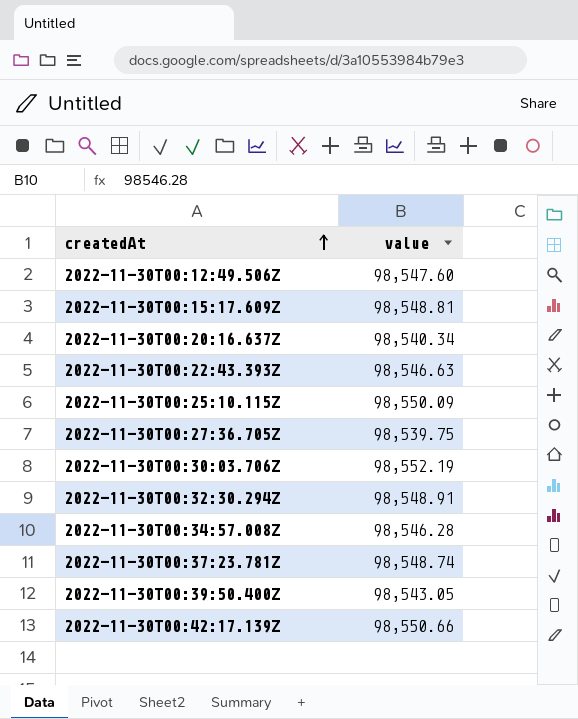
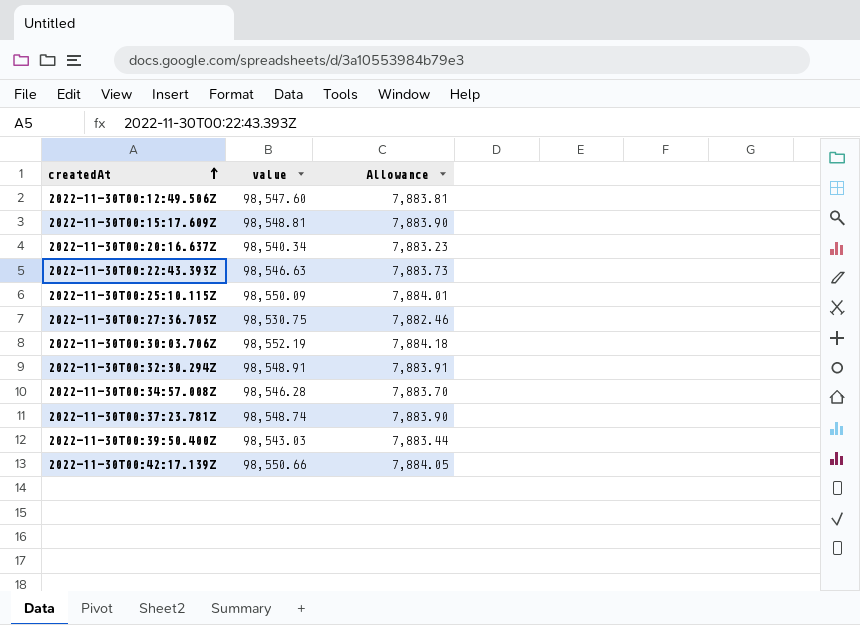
column Allowance | formula: none -> [value] * 0.08
2022-11-30T00:27:36.705Z | value: 98,539.75 -> 98,530.75
2022-11-30T00:39:50.400Z | value: 98,543.05 -> 98,543.03

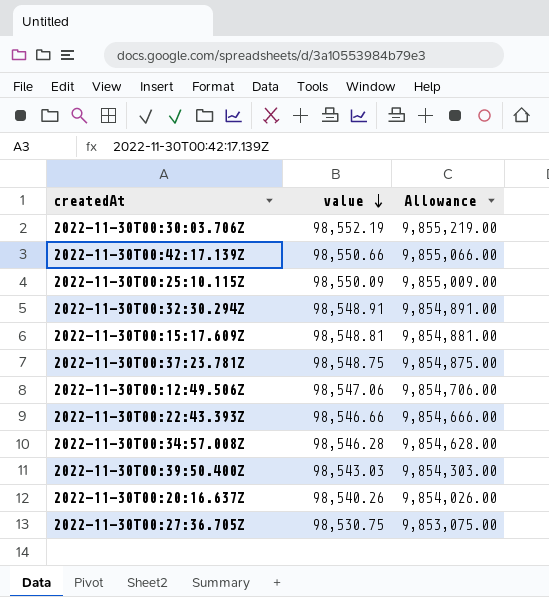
row order: createdAt ascending -> value descending
column Allowance | formula: [value] * 0.08 -> [value] * 100
2022-11-30T00:37:23.781Z | value: 98,548.74 -> 98,548.75
2022-11-30T00:12:49.506Z | value: 98,547.60 -> 98,547.06
2022-11-30T00:22:43.393Z | value: 98,546.63 -> 98,546.66
2022-11-30T00:20:16.637Z | value: 98,540.34 -> 98,540.26

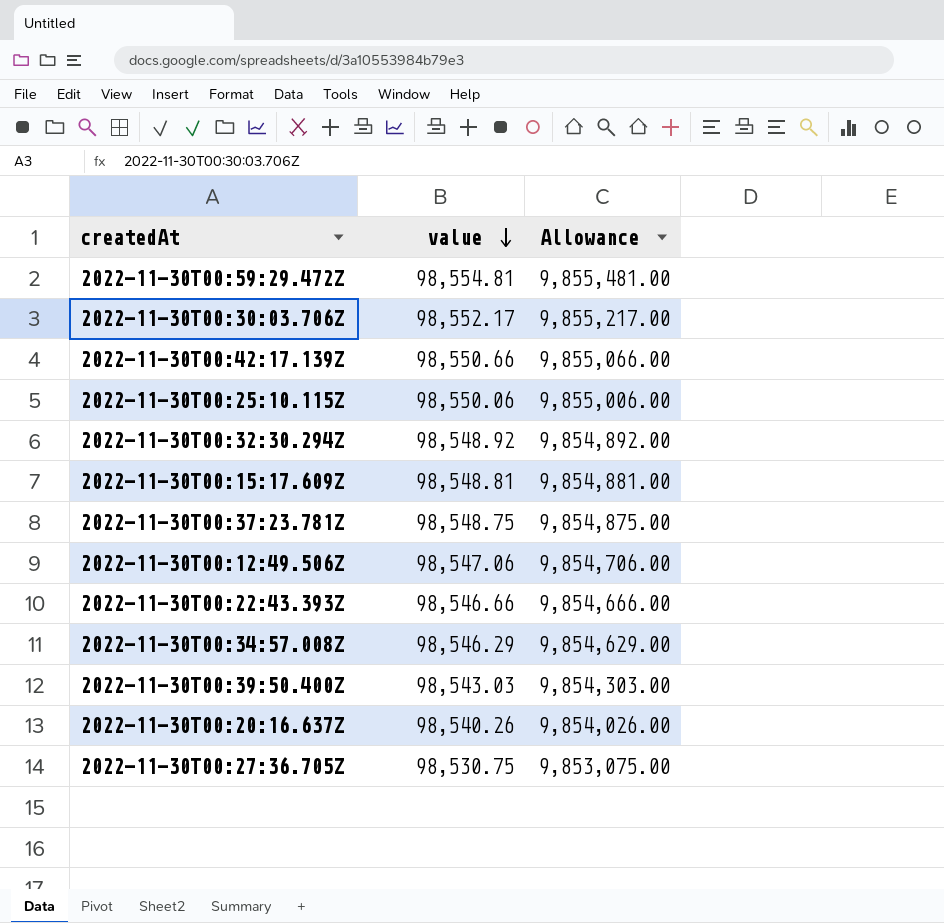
row 2022-11-30T00:59:29.472Z: none -> 98,554.81 | 9,855,481.00
2022-11-30T00:30:03.706Z | value: 98,552.19 -> 98,552.17
2022-11-30T00:30:03.706Z | Allowance: 9,855,219.00 -> 9,855,217.00
2022-11-30T00:25:10.115Z | value: 98,550.09 -> 98,550.06
2022-11-30T00:25:10.115Z | Allowance: 9,855,009.00 -> 9,855,006.00
2022-11-30T00:32:30.294Z | value: 98,548.91 -> 98,548.92
2022-11-30T00:32:30.294Z | Allowance: 9,854,891.00 -> 9,854,892.00
2022-11-30T00:34:57.008Z | value: 98,546.28 -> 98,546.29
2022-11-30T00:34:57.008Z | Allowance: 9,854,628.00 -> 9,854,629.00

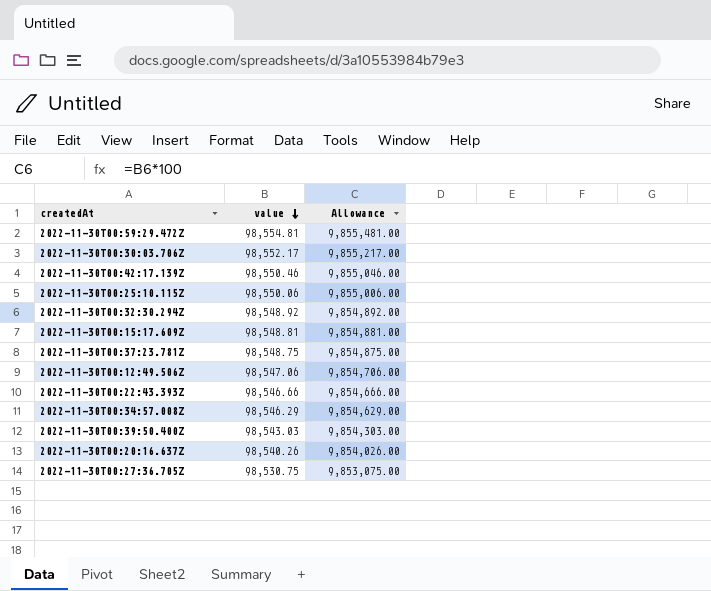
2022-11-30T00:42:17.139Z | value: 98,550.66 -> 98,550.46
2022-11-30T00:42:17.139Z | Allowance: 9,855,066.00 -> 9,855,046.00

